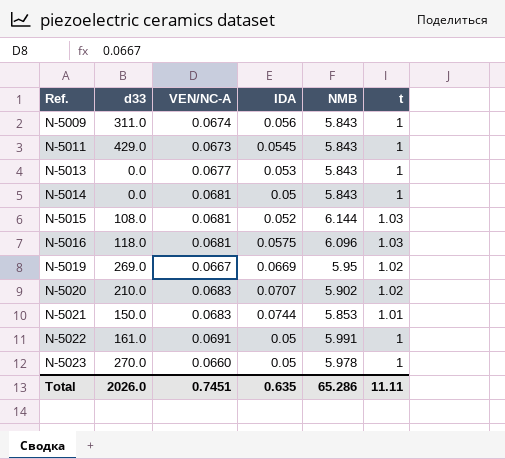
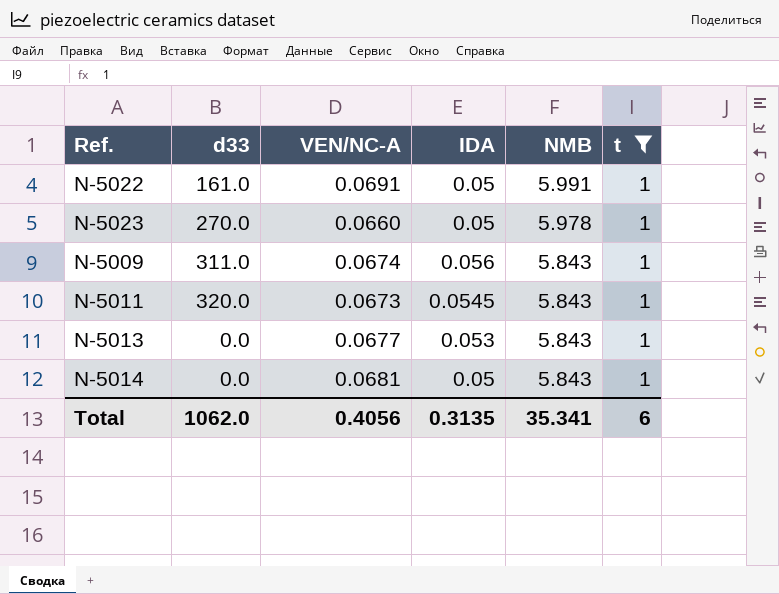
filter: none -> t = 1
row order: Ref. ascending -> NMB descending
N-5011 | d33: 429.0 -> 320.0
Total | d33: 2026.0 -> 1062.0
Total | VEN/NC-A: 0.7451 -> 0.4056
Total | IDA: 0.635 -> 0.3135
Total | NMB: 65.286 -> 35.341
Total | t: 11.11 -> 6

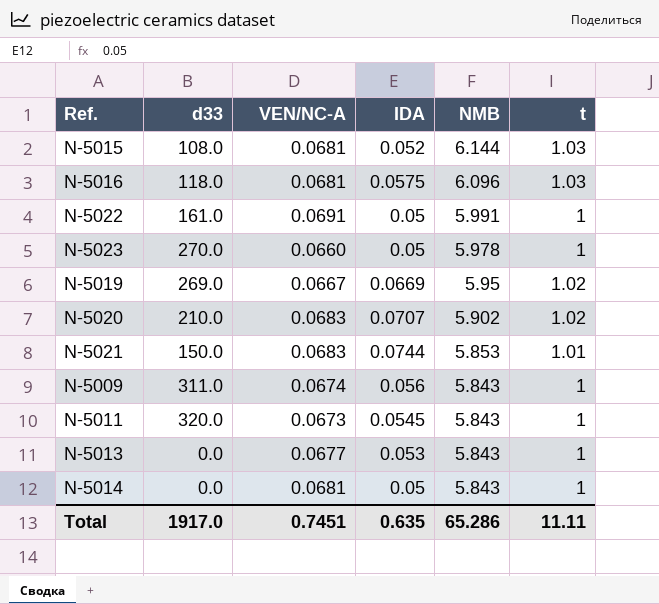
filter: t = 1 -> none
Total | d33: 1062.0 -> 1917.0
Total | VEN/NC-A: 0.4056 -> 0.7451
Total | IDA: 0.3135 -> 0.635
Total | NMB: 35.341 -> 65.286
Total | t: 6 -> 11.11

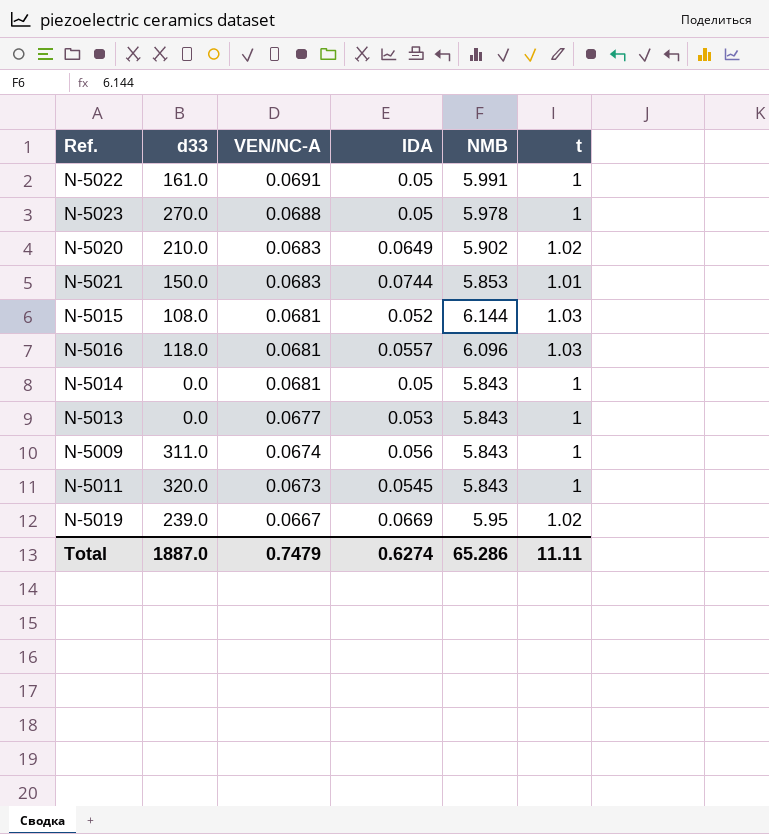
row order: NMB descending -> VEN/NC-A descending
N-5023 | VEN/NC-A: 0.0660 -> 0.0688
N-5020 | IDA: 0.0707 -> 0.0649
N-5016 | IDA: 0.0575 -> 0.0557
N-5019 | d33: 269.0 -> 239.0
Total | d33: 1917.0 -> 1887.0
Total | VEN/NC-A: 0.7451 -> 0.7479
Total | IDA: 0.635 -> 0.6274

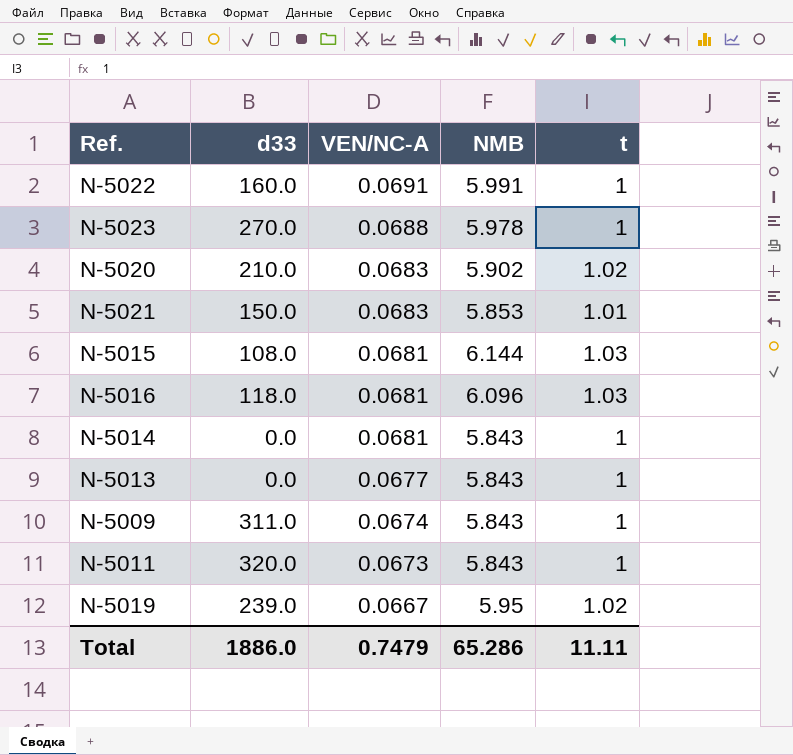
column IDA | position: 4 -> none
N-5022 | d33: 161.0 -> 160.0
Total | d33: 1887.0 -> 1886.0

